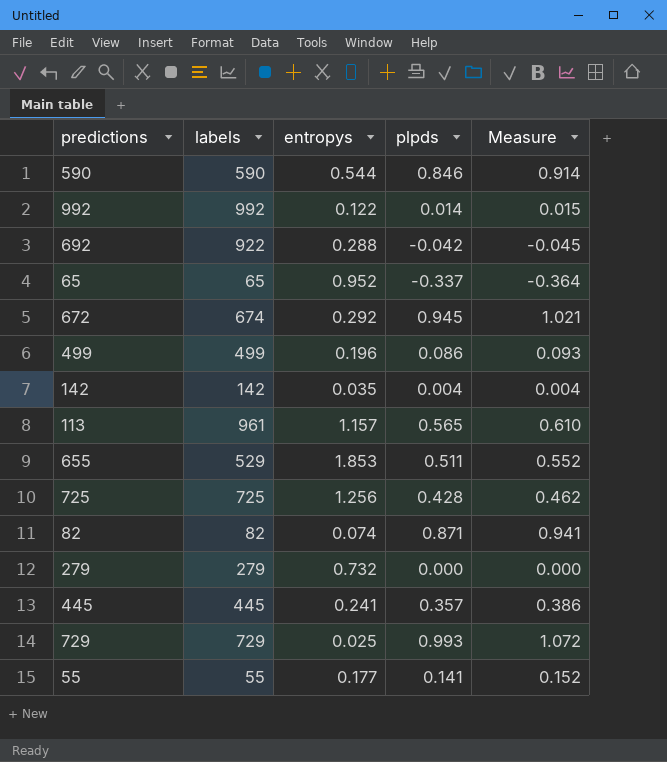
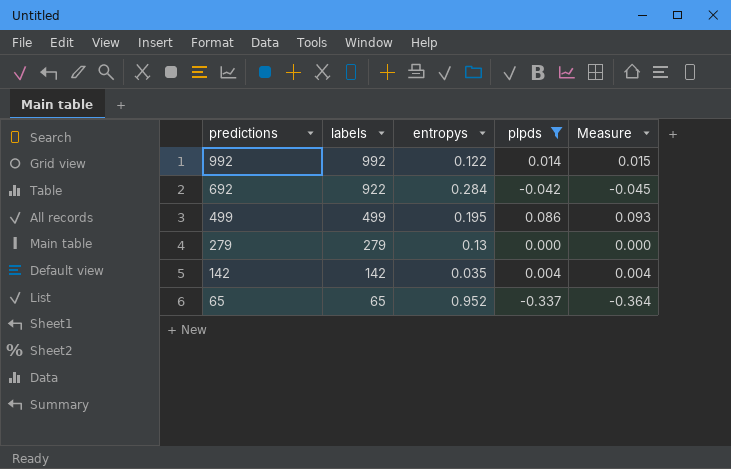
filter: none -> plpds <= 0.086
row order: none -> predictions descending
692 | entropys: 0.288 -> 0.284
499 | entropys: 0.196 -> 0.195
279 | entropys: 0.732 -> 0.13

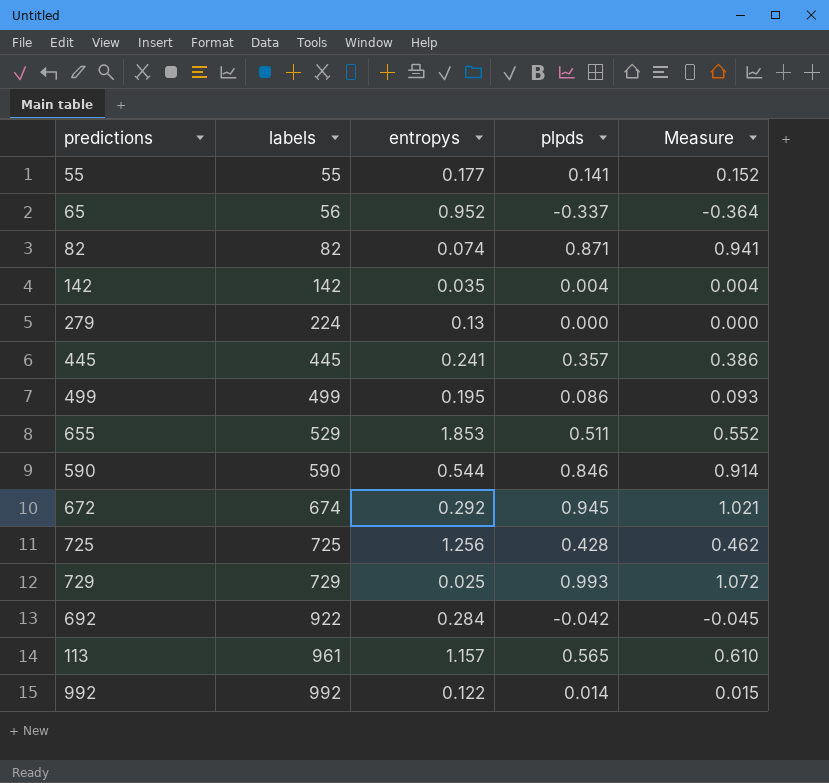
filter: plpds <= 0.086 -> none
row order: predictions descending -> labels ascending
65 | labels: 65 -> 56
279 | labels: 279 -> 224

